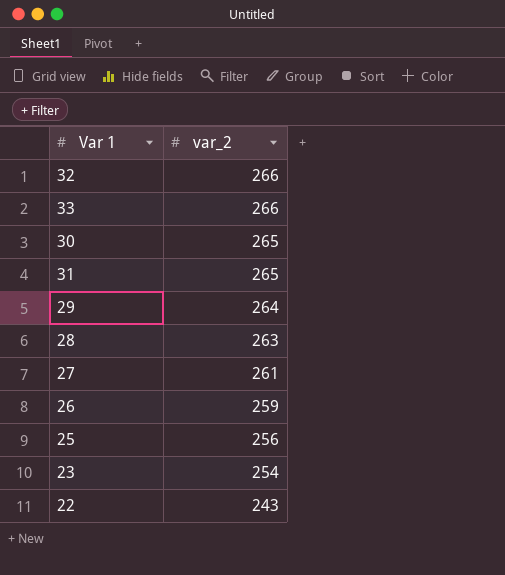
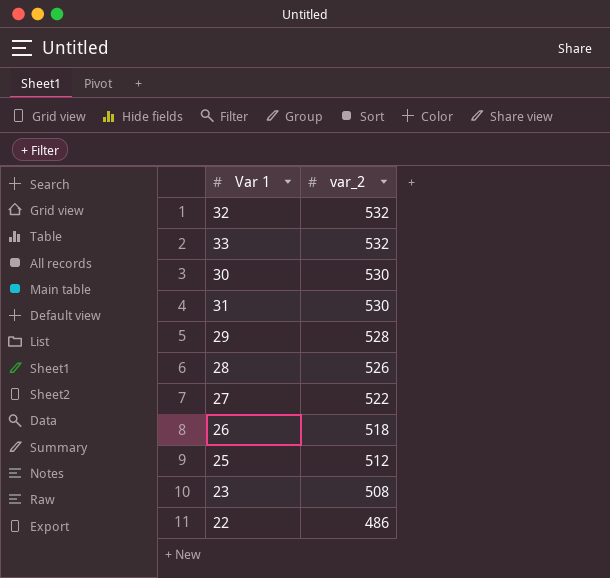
32 | var_2: 266 -> 532
33 | var_2: 266 -> 532
30 | var_2: 265 -> 530
31 | var_2: 265 -> 530
29 | var_2: 264 -> 528
28 | var_2: 263 -> 526
27 | var_2: 261 -> 522
26 | var_2: 259 -> 518
25 | var_2: 256 -> 512
23 | var_2: 254 -> 508
22 | var_2: 243 -> 486

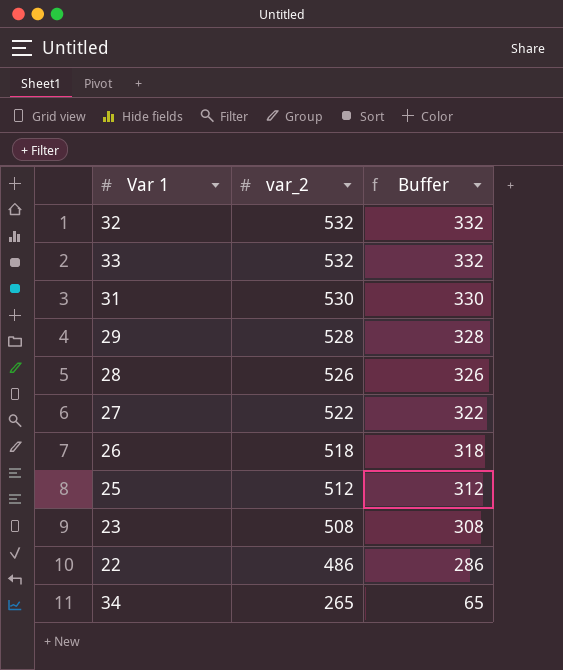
column Buffer | formula: none -> [var_2] - 200
row 30: 530 -> none
row 34: none -> 265 | 65

